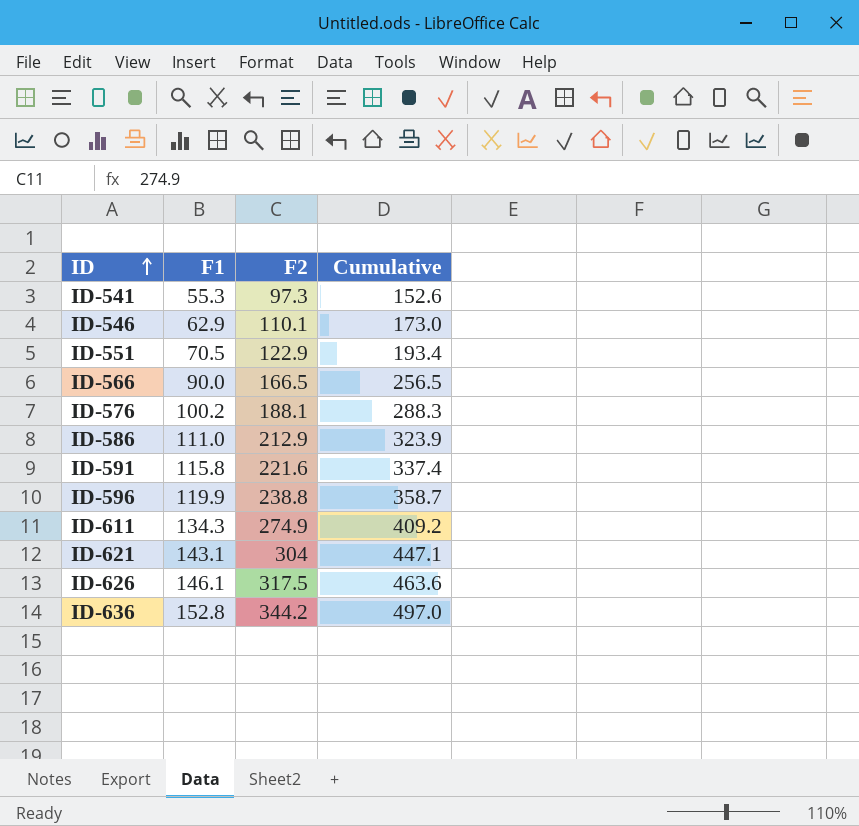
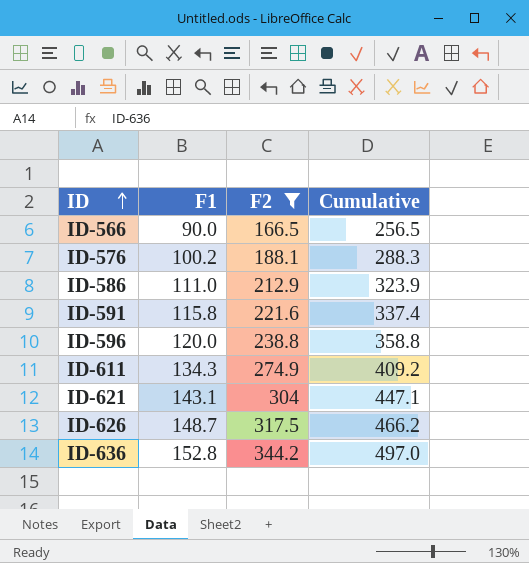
filter: none -> F2 >= 166.5
ID-596 | F1: 119.9 -> 120.0
ID-596 | Cumulative: 358.7 -> 358.8
ID-626 | F1: 146.1 -> 148.7
ID-626 | Cumulative: 463.6 -> 466.2

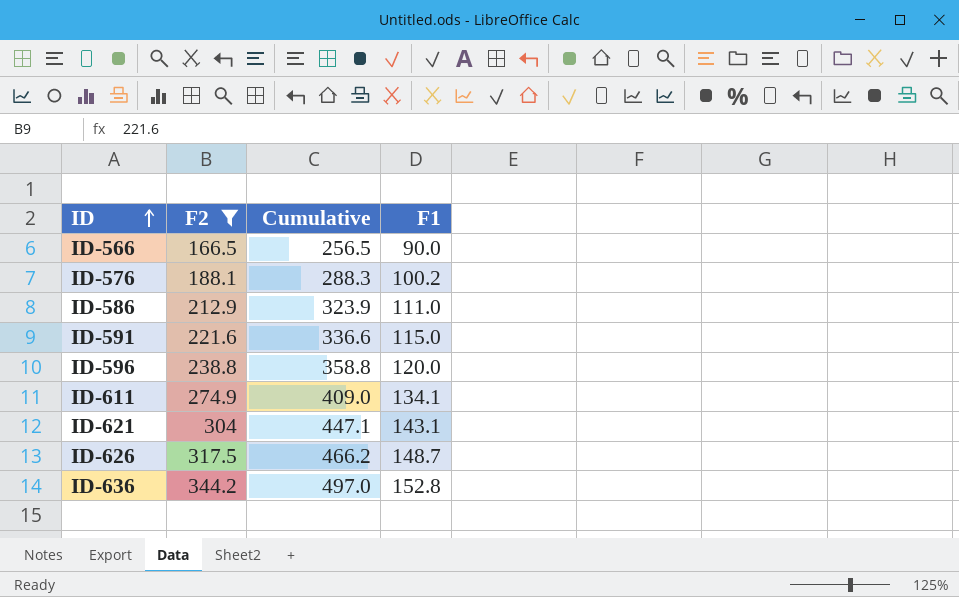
column F1 | position: 2 -> 4
ID-591 | Cumulative: 337.4 -> 336.6
ID-591 | F1: 115.8 -> 115.0
ID-611 | Cumulative: 409.2 -> 409.0
ID-611 | F1: 134.3 -> 134.1

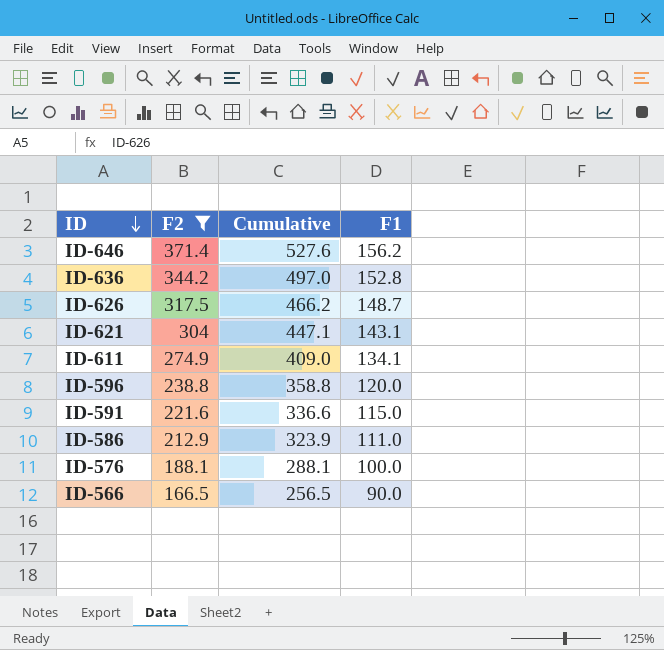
row order: ID ascending -> ID descending
row ID-646: none -> 371.4 | 527.6 | 156.2
ID-576 | Cumulative: 288.3 -> 288.1
ID-576 | F1: 100.2 -> 100.0

